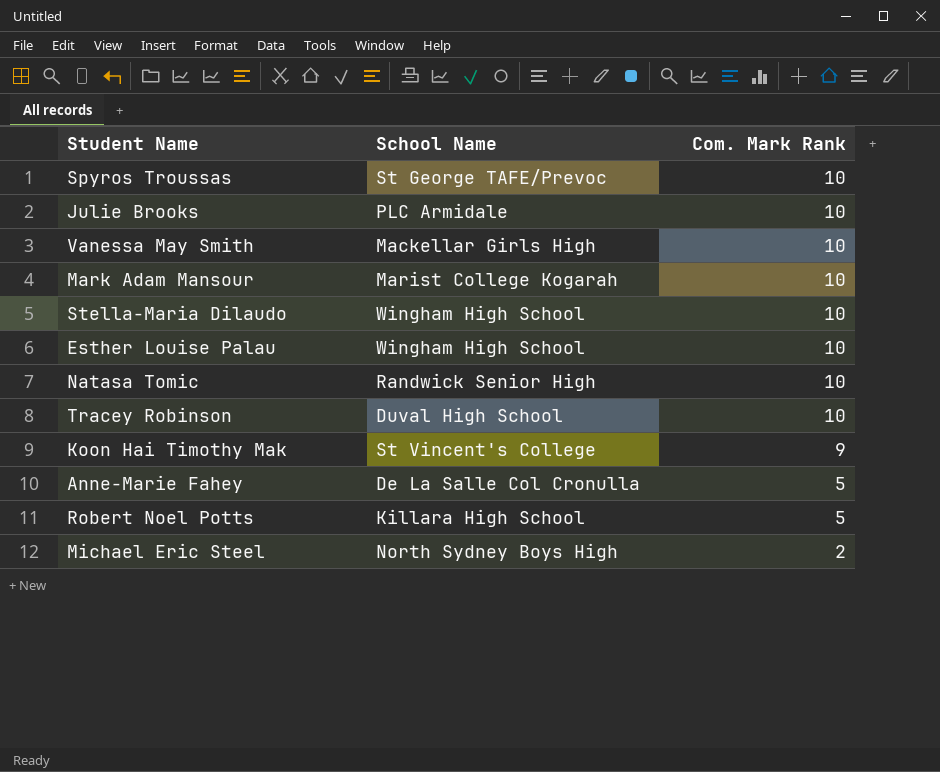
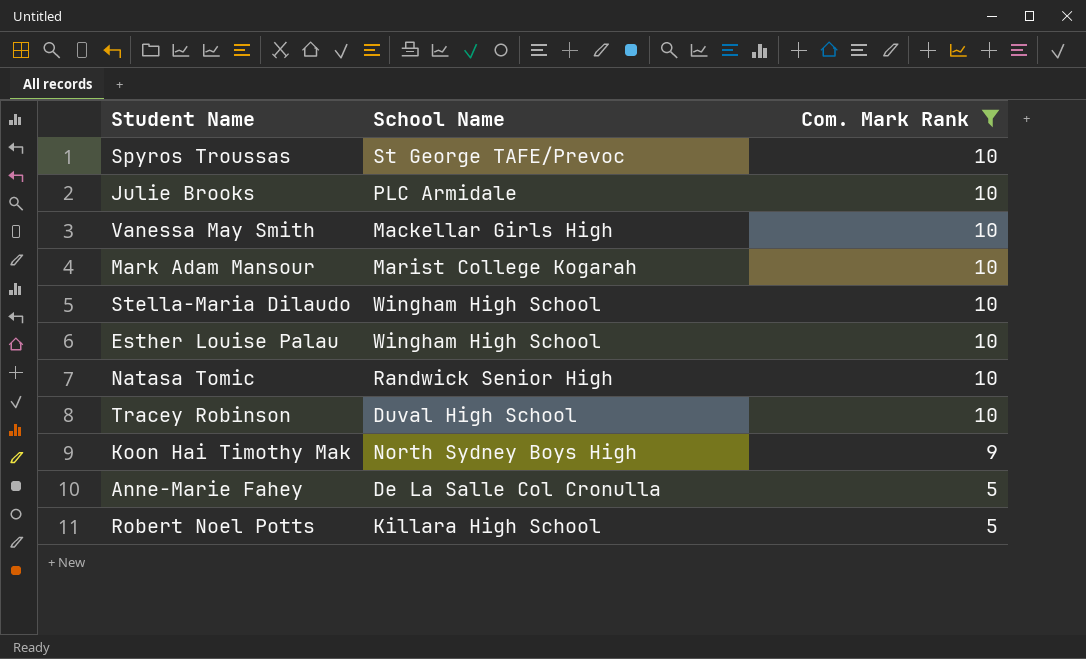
filter: none -> Com. Mark Rank != 2
Koon Hai Timothy Mak | School Name: St Vincent's College -> North Sydney Boys High

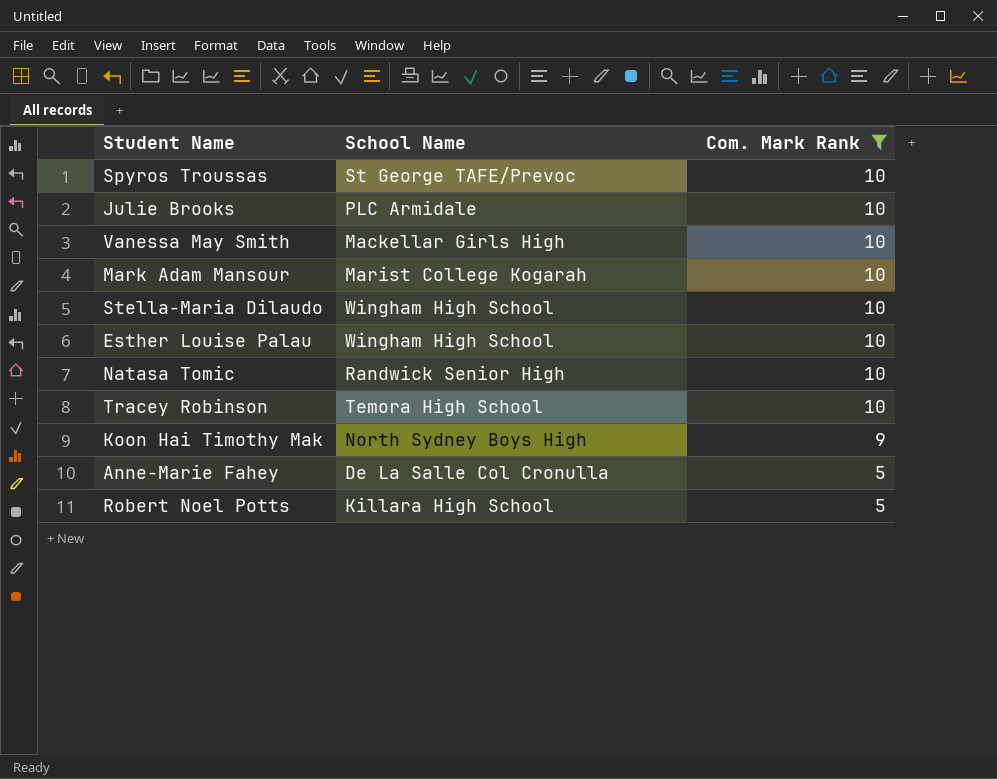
Tracey Robinson | School Name: Duval High School -> Temora High School

